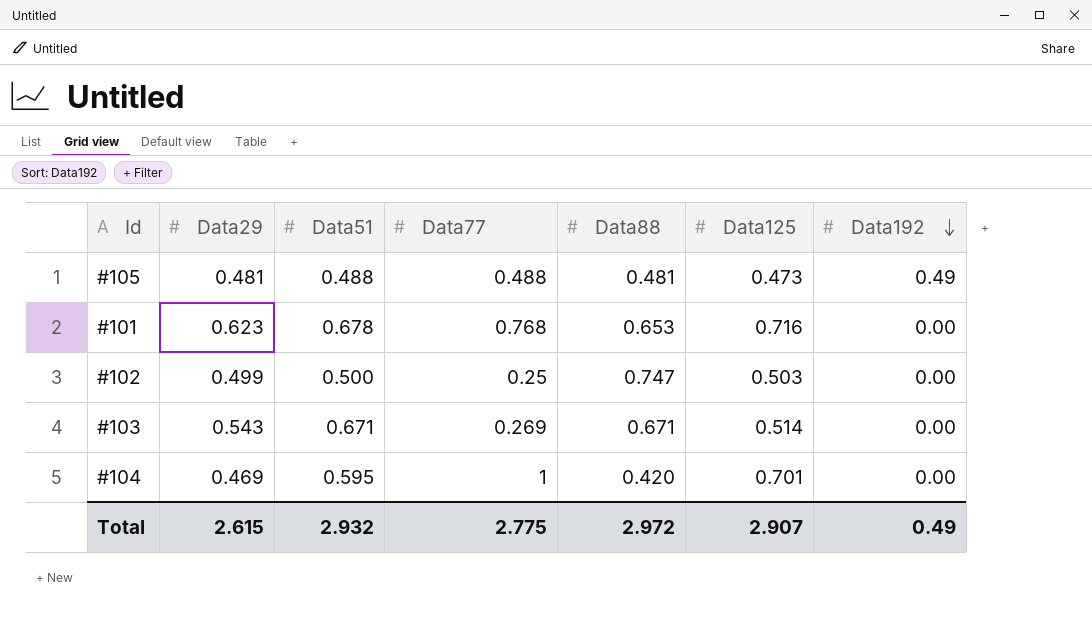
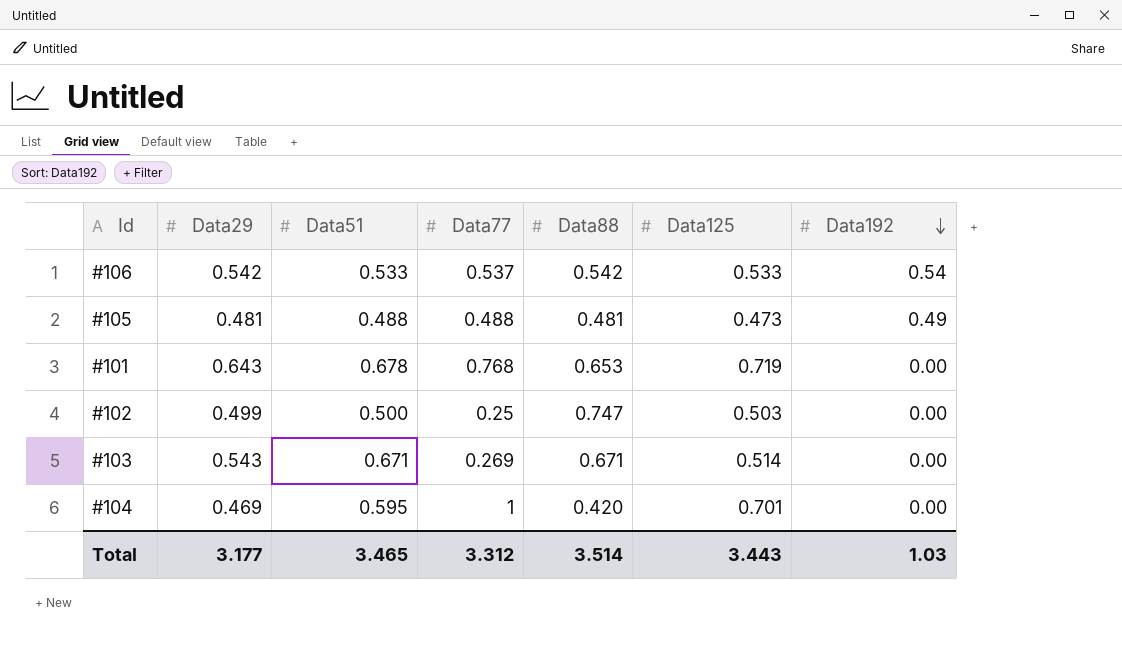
row #106: none -> 0.542 | 0.533 | 0.537 | 0.542 | 0.533 | 0.54
#101 | Data29: 0.623 -> 0.643
#101 | Data125: 0.716 -> 0.719
Total | Data29: 2.615 -> 3.177
Total | Data51: 2.932 -> 3.465
Total | Data77: 2.775 -> 3.312
Total | Data88: 2.972 -> 3.514
Total | Data125: 2.907 -> 3.443
Total | Data192: 0.49 -> 1.03

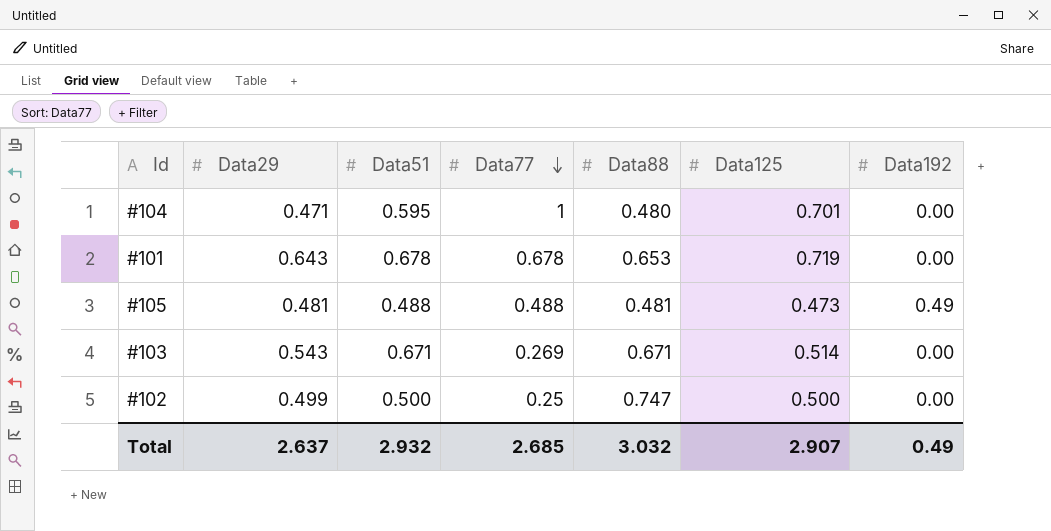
row order: Data192 descending -> Data77 descending
row #106: 0.542 | 0.533 | 0.537 | 0.542 | 0.533 | 0.54 -> none
#104 | Data29: 0.469 -> 0.471
#104 | Data88: 0.420 -> 0.480
#101 | Data77: 0.768 -> 0.678
#102 | Data125: 0.503 -> 0.500
Total | Data29: 3.177 -> 2.637
Total | Data51: 3.465 -> 2.932
Total | Data77: 3.312 -> 2.685
Total | Data88: 3.514 -> 3.032
Total | Data125: 3.443 -> 2.907
Total | Data192: 1.03 -> 0.49

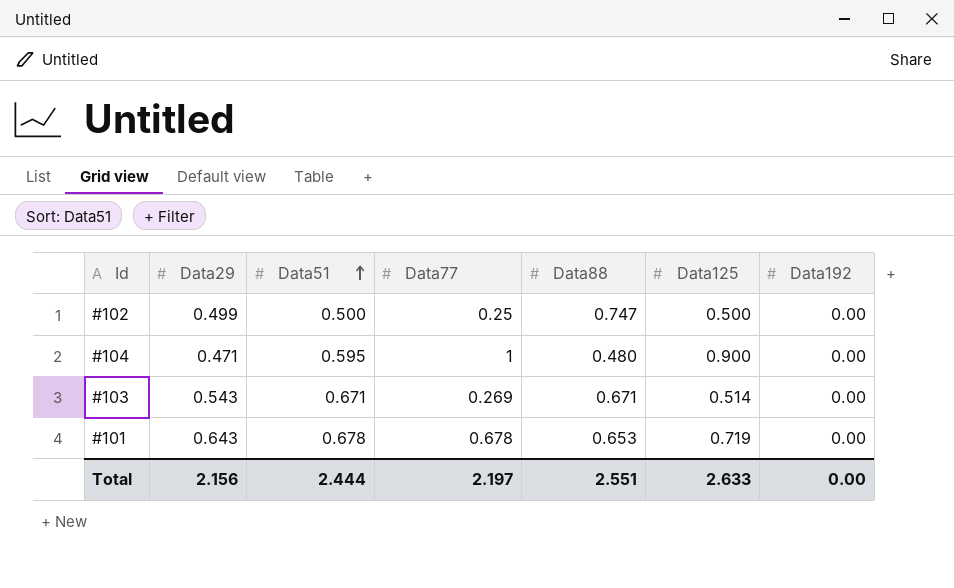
row order: Data77 descending -> Data51 ascending
row #105: 0.481 | 0.488 | 0.488 | 0.481 | 0.473 | 0.49 -> none
#104 | Data125: 0.701 -> 0.900
Total | Data29: 2.637 -> 2.156
Total | Data51: 2.932 -> 2.444
Total | Data77: 2.685 -> 2.197
Total | Data88: 3.032 -> 2.551
Total | Data125: 2.907 -> 2.633
Total | Data192: 0.49 -> 0.00

